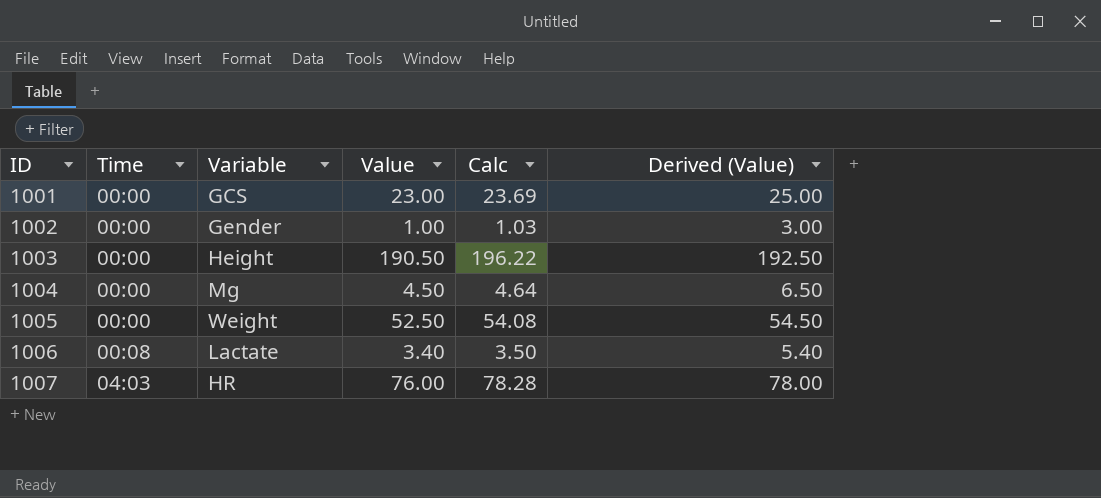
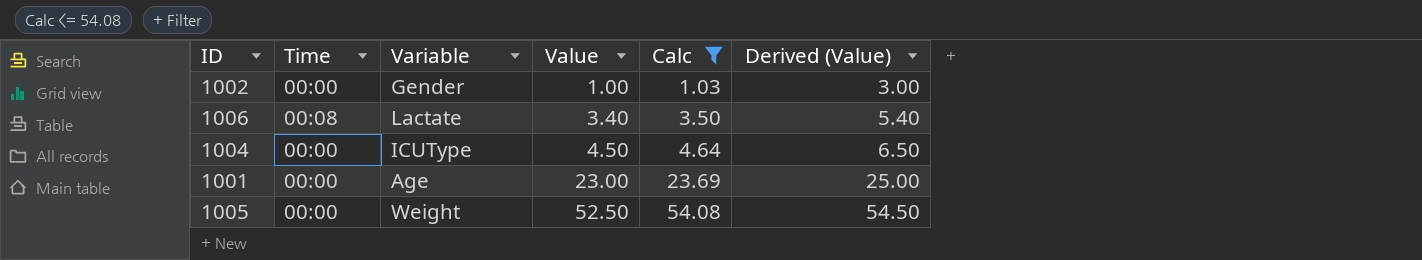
filter: none -> Calc <= 54.08
row order: ID ascending -> Value ascending
1004 | Variable: Mg -> ICUType
1001 | Variable: GCS -> Age

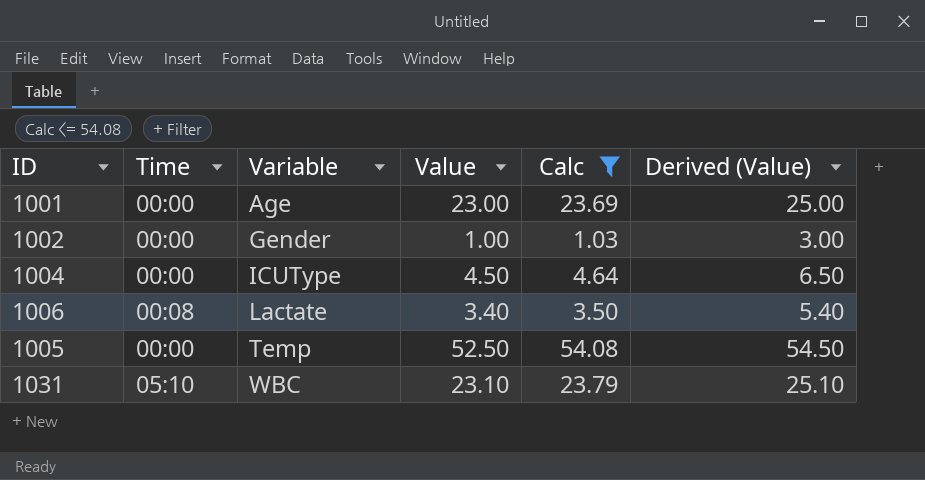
row order: Value ascending -> Variable ascending
1005 | Variable: Weight -> Temp
row 1031: none -> 05:10 | WBC | 23.10 | 23.79 | 25.10

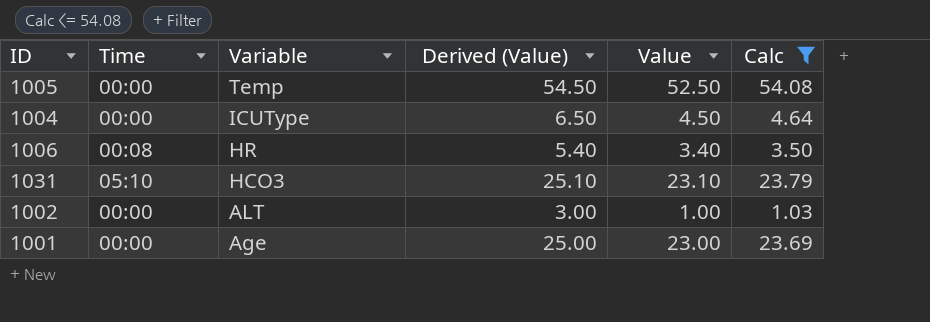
row order: Variable ascending -> Variable descending
column Derived (Value) | position: 6 -> 4
1006 | Variable: Lactate -> HR
1031 | Variable: WBC -> HCO3
1002 | Variable: Gender -> ALT

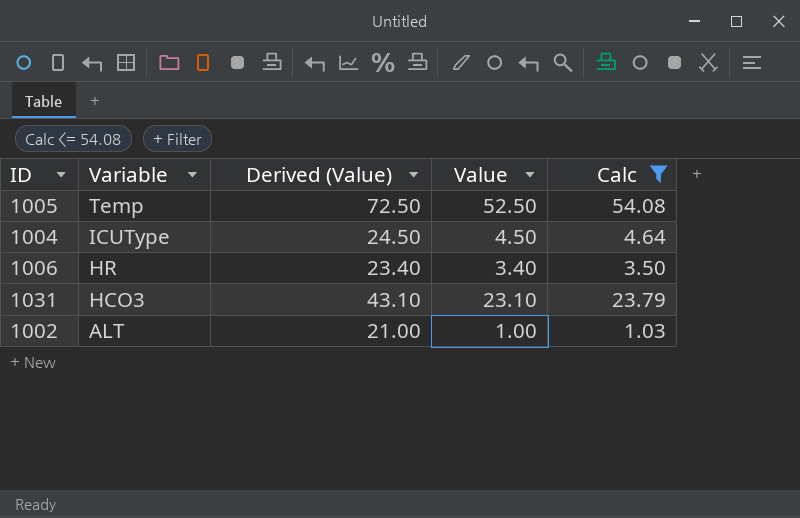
column Time | position: 2 -> none
column Derived (Value) | formula: [Value] + 2 -> [Value] + 20
row 1001: 00:00 | Age | 25.00 | 23.00 | 23.69 -> none

